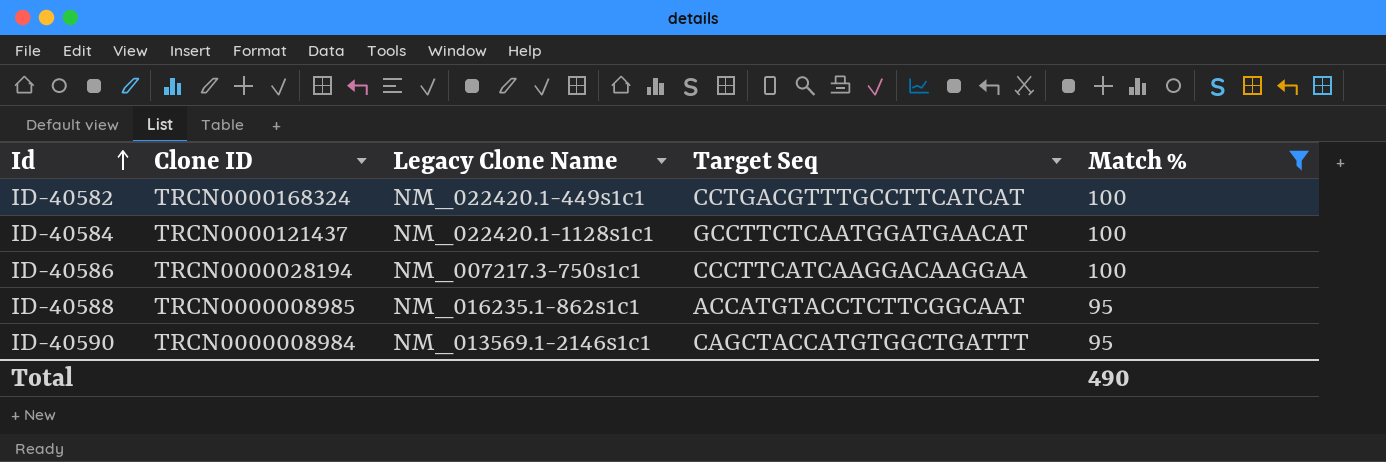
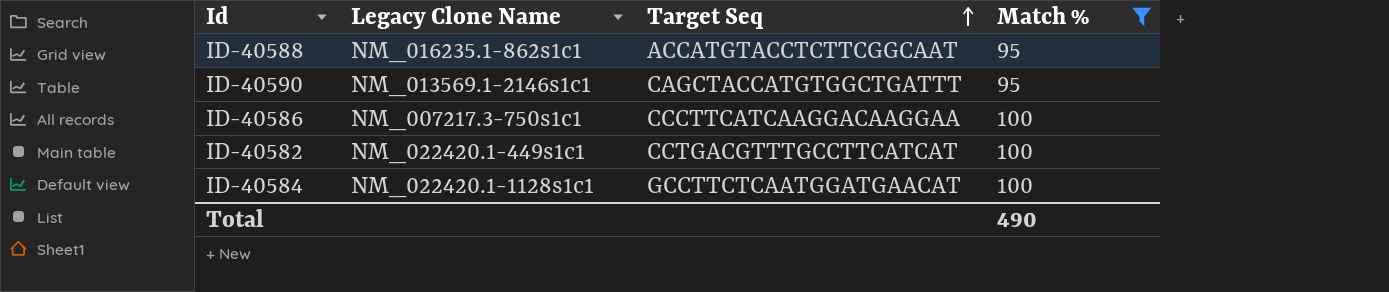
row order: Id ascending -> Target Seq ascending
column Clone ID | position: 2 -> none

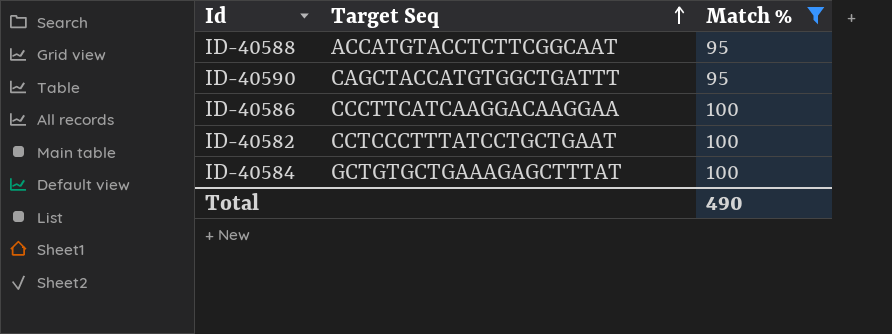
column Legacy Clone Name | position: 2 -> none
ID-40582 | Target Seq: CCTGACGTTTGCCTTCATCAT -> CCTCCCTTTATCCTGCTGAAT
ID-40584 | Target Seq: GCCTTCTCAATGGATGAACAT -> GCTGTGCTGAAAGAGCTTTAT

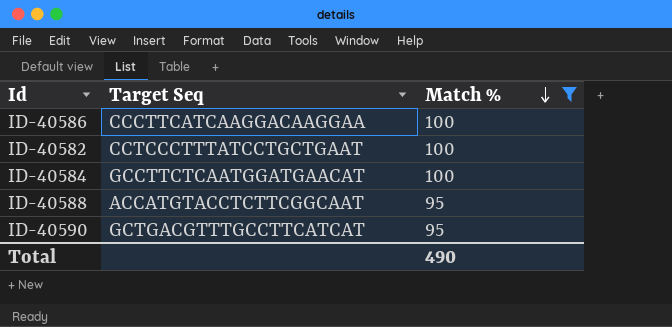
row order: Target Seq ascending -> Match % descending
ID-40584 | Target Seq: GCTGTGCTGAAAGAGCTTTAT -> GCCTTCTCAATGGATGAACAT
ID-40590 | Target Seq: CAGCTACCATGTGGCTGATTT -> GCTGACGTTTGCCTTCATCAT

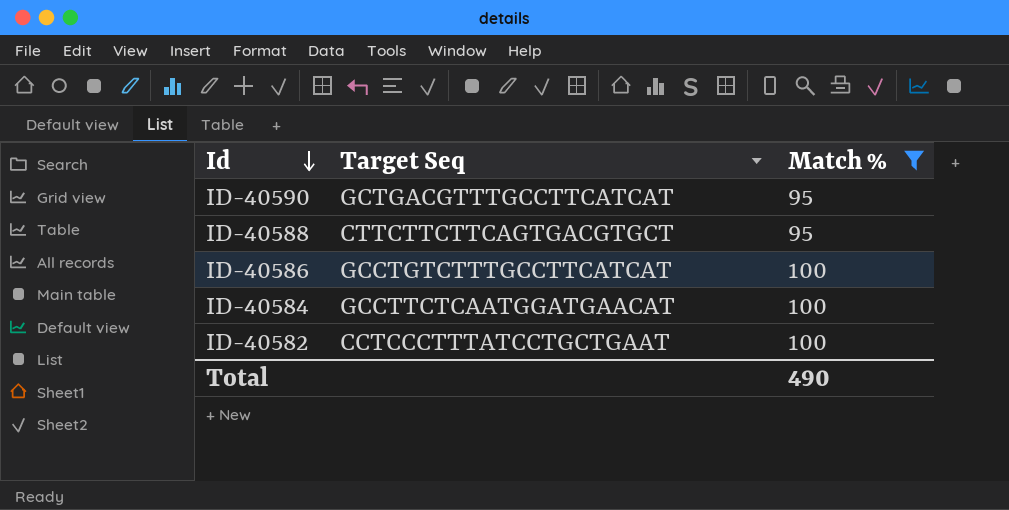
row order: Match % descending -> Id descending
ID-40588 | Target Seq: ACCATGTACCTCTTCGGCAAT -> CTTCTTCTTCAGTGACGTGCT
ID-40586 | Target Seq: CCCTTCATCAAGGACAAGGAA -> GCCTGTCTTTGCCTTCATCAT

